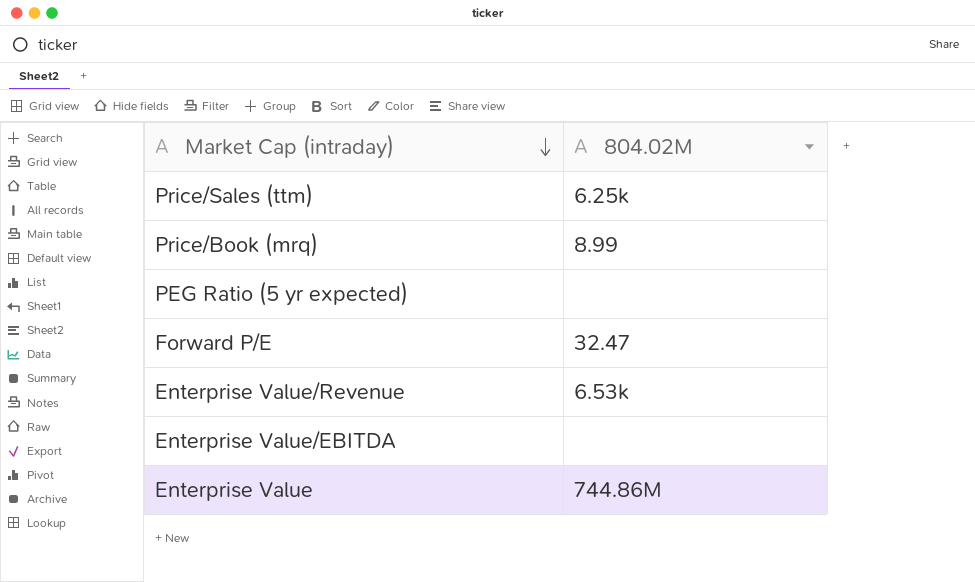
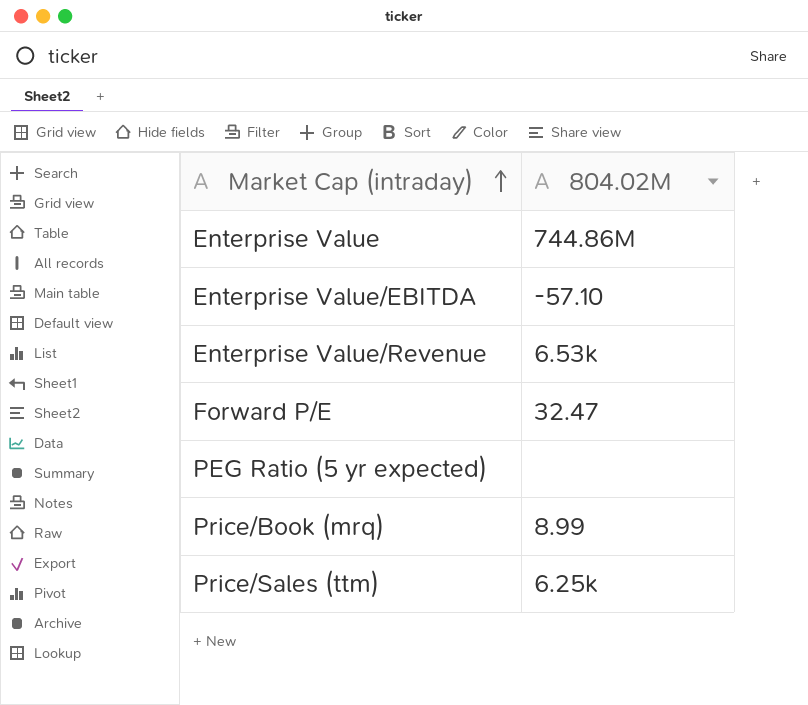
row order: Market Cap (intraday) descending -> Market Cap (intraday) ascending
Enterprise Value/EBITDA | 804.02M: none -> -57.10

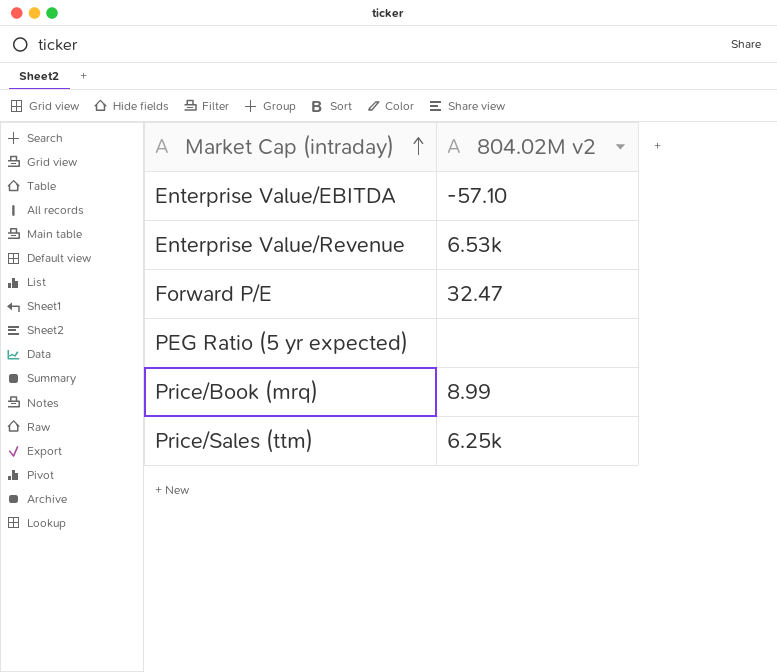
column name: 804.02M -> 804.02M v2
row Enterprise Value: 744.86M -> none

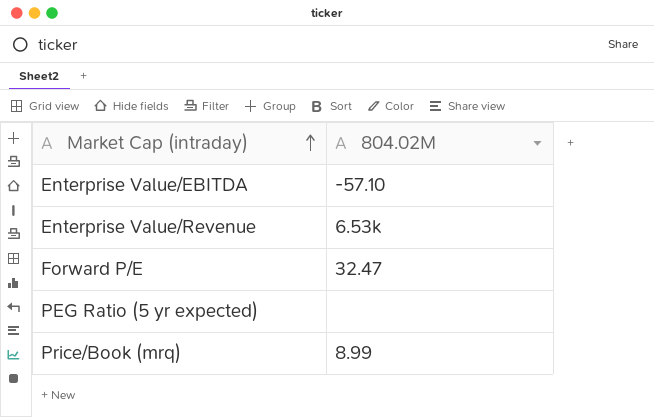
column name: 804.02M v2 -> 804.02M
row Price/Sales (ttm): 6.25k -> none

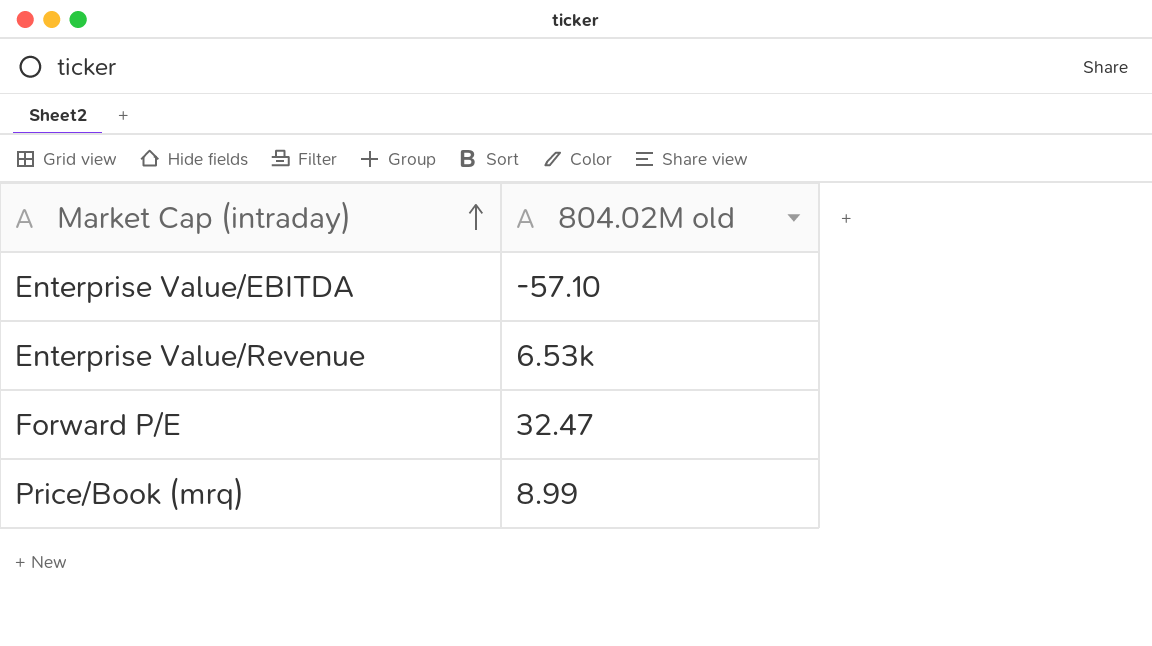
column name: 804.02M -> 804.02M old
row PEG Ratio (5 yr expected): none -> none

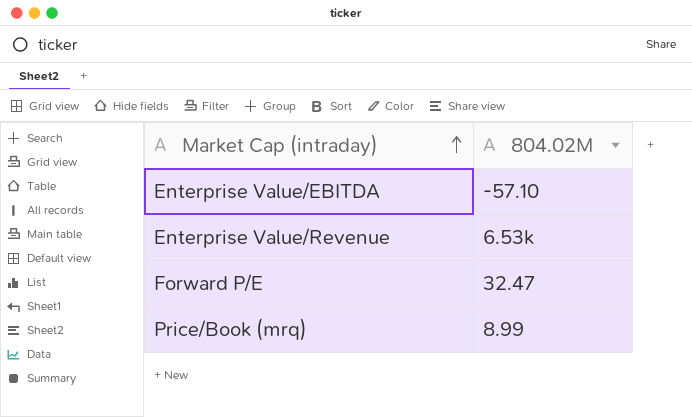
column name: 804.02M old -> 804.02M

